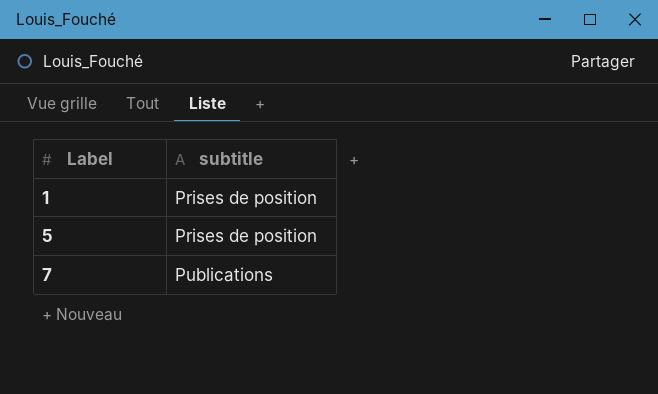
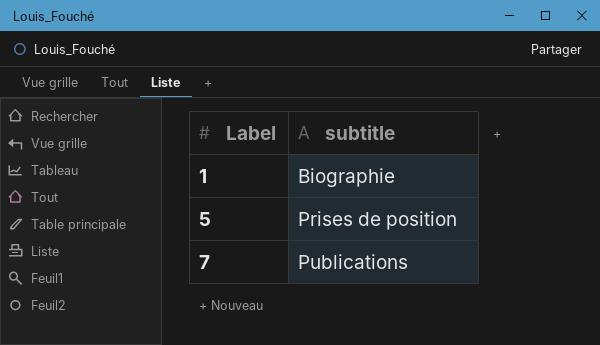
1 | subtitle: Prises de position -> Biographie

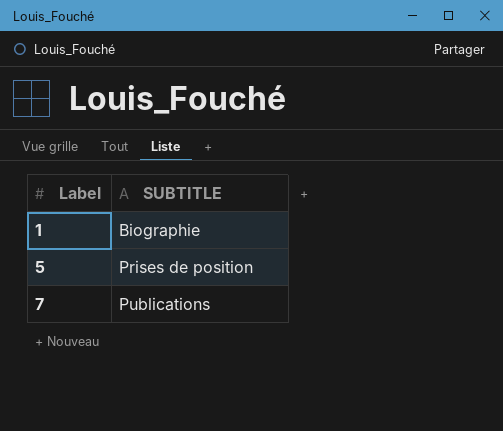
column name: subtitle -> SUBTITLE

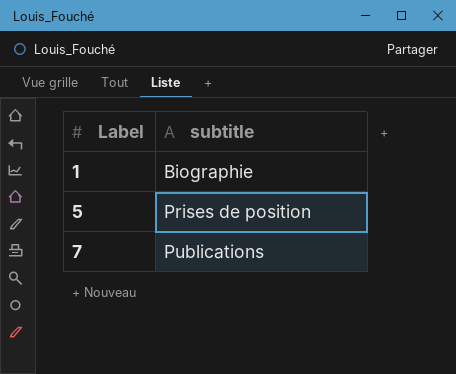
column name: SUBTITLE -> subtitle

